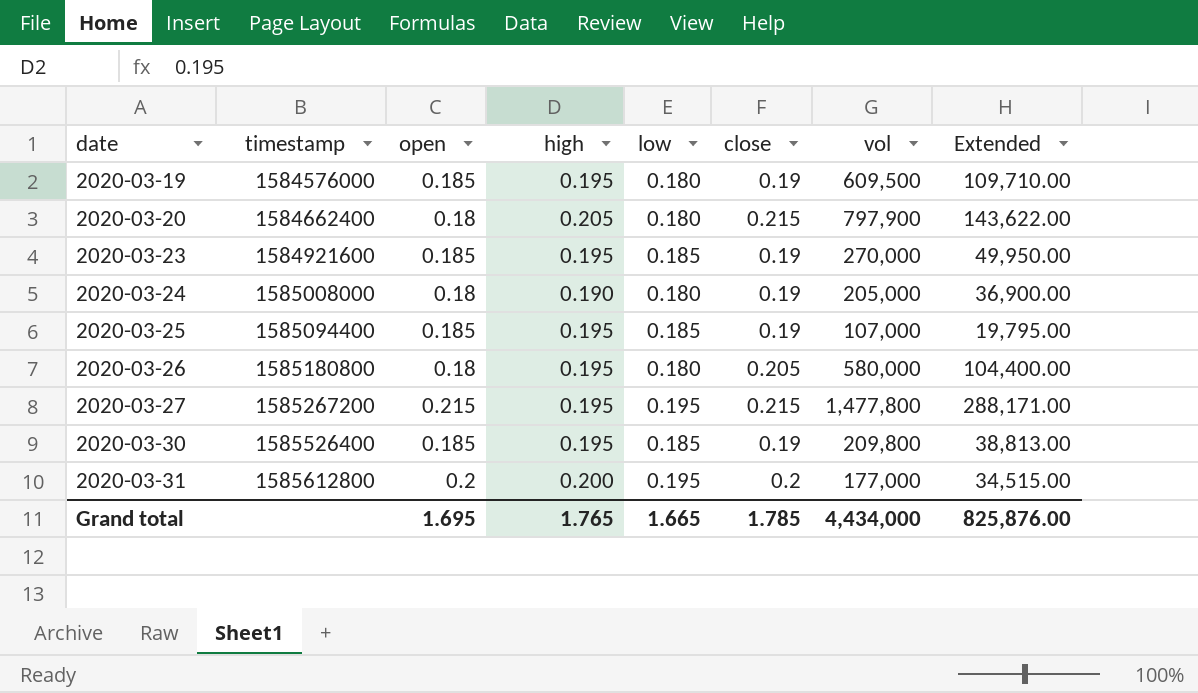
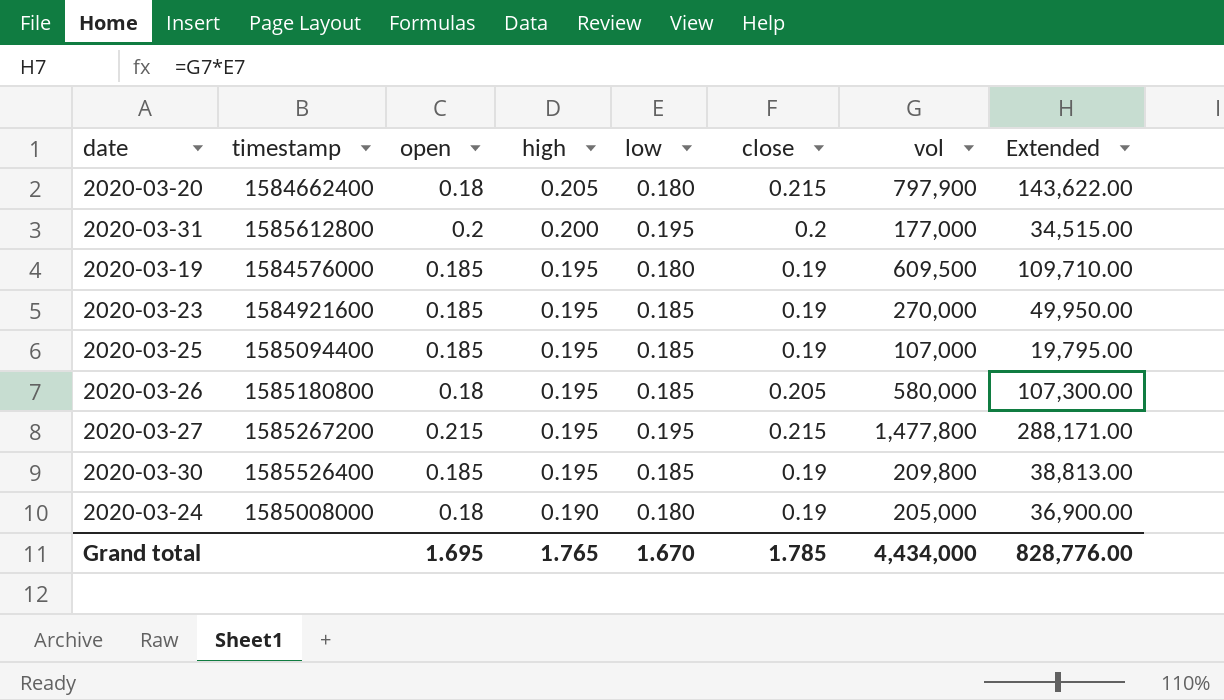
row order: date ascending -> high descending
2020-03-26 | low: 0.180 -> 0.185
2020-03-26 | Extended: 104,400.00 -> 107,300.00
Grand total | low: 1.665 -> 1.670
Grand total | Extended: 825,876.00 -> 828,776.00

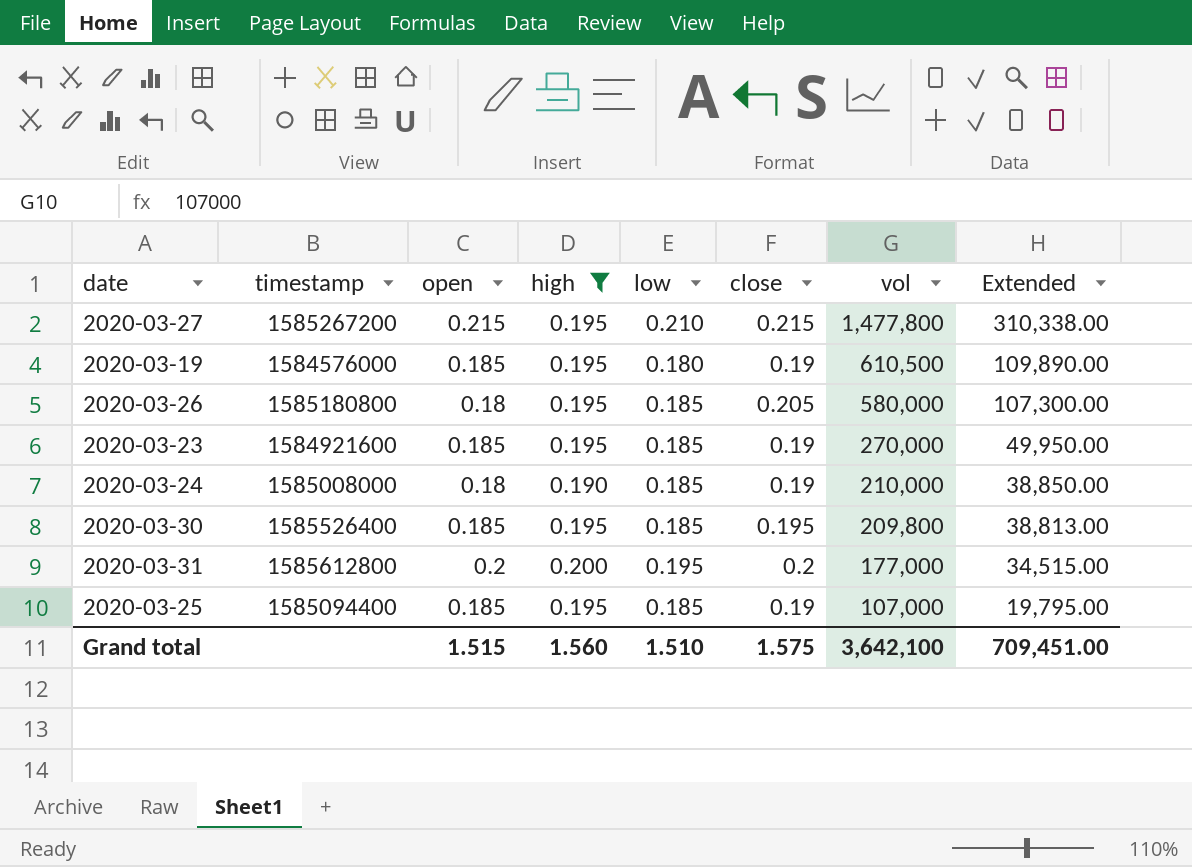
filter: none -> high != 0.205
row order: high descending -> vol descending
2020-03-27 | low: 0.195 -> 0.210
2020-03-27 | Extended: 288,171.00 -> 310,338.00
2020-03-19 | vol: 609,500 -> 610,500
2020-03-19 | Extended: 109,710.00 -> 109,890.00
2020-03-24 | low: 0.180 -> 0.185
2020-03-24 | vol: 205,000 -> 210,000
2020-03-24 | Extended: 36,900.00 -> 38,850.00
2020-03-30 | close: 0.19 -> 0.195
Grand total | open: 1.695 -> 1.515
Grand total | high: 1.765 -> 1.560
Grand total | low: 1.670 -> 1.510
Grand total | close: 1.785 -> 1.575
Grand total | vol: 4,434,000 -> 3,642,100
Grand total | Extended: 828,776.00 -> 709,451.00

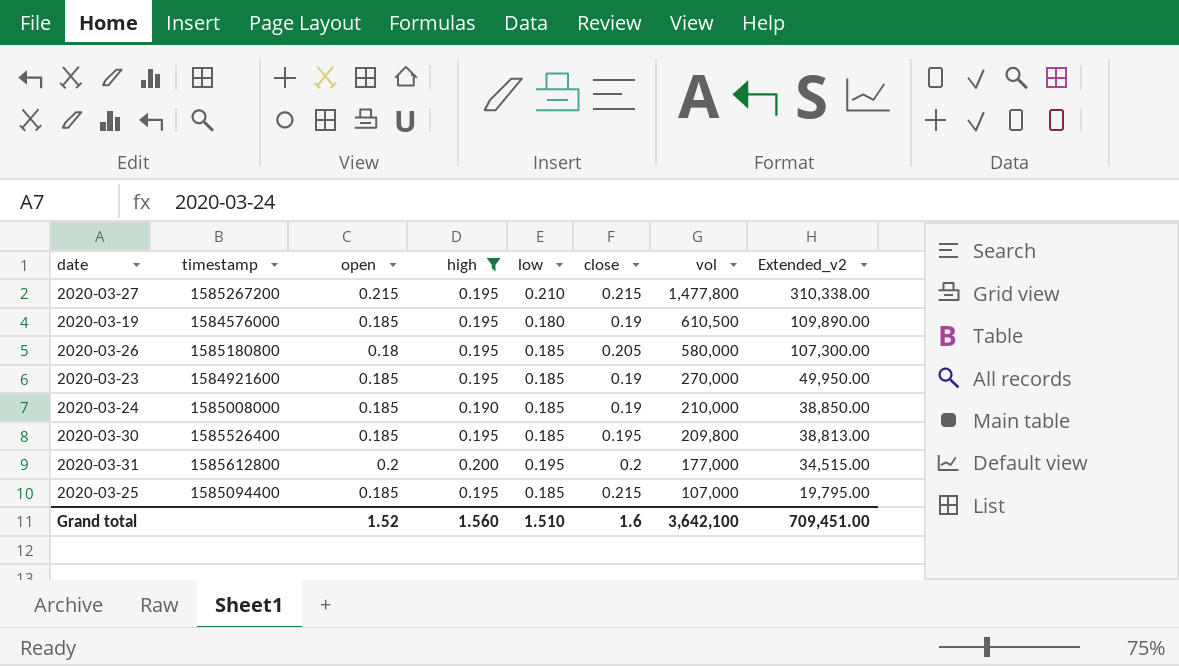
column name: Extended -> Extended_v2
2020-03-24 | open: 0.18 -> 0.185
2020-03-25 | close: 0.19 -> 0.215
Grand total | open: 1.515 -> 1.52
Grand total | close: 1.575 -> 1.6

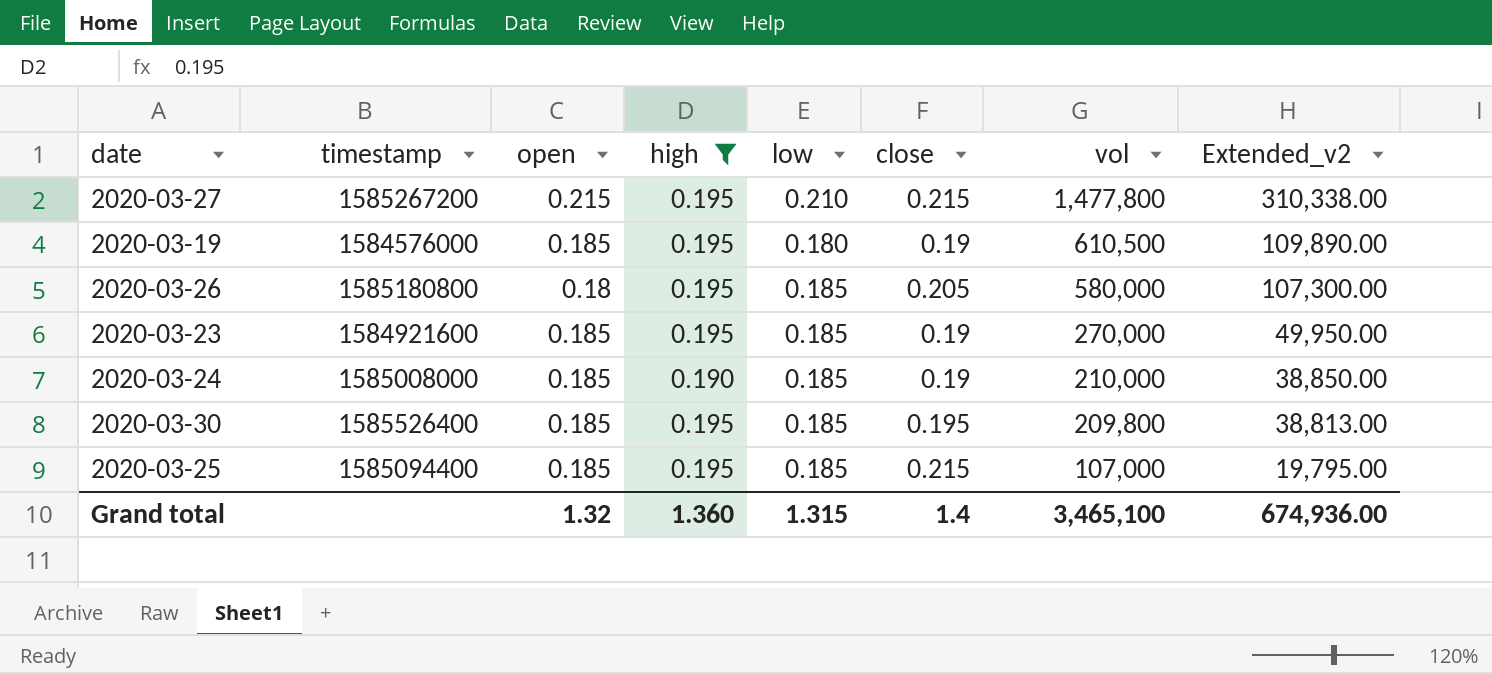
row 2020-03-31: 1585612800 | 0.2 | 0.200 | 0.195 | 0.2 | 177,000 | 34,515.00 -> none
Grand total | open: 1.52 -> 1.32
Grand total | high: 1.560 -> 1.360
Grand total | low: 1.510 -> 1.315
Grand total | close: 1.6 -> 1.4
Grand total | vol: 3,642,100 -> 3,465,100
Grand total | Extended_v2: 709,451.00 -> 674,936.00

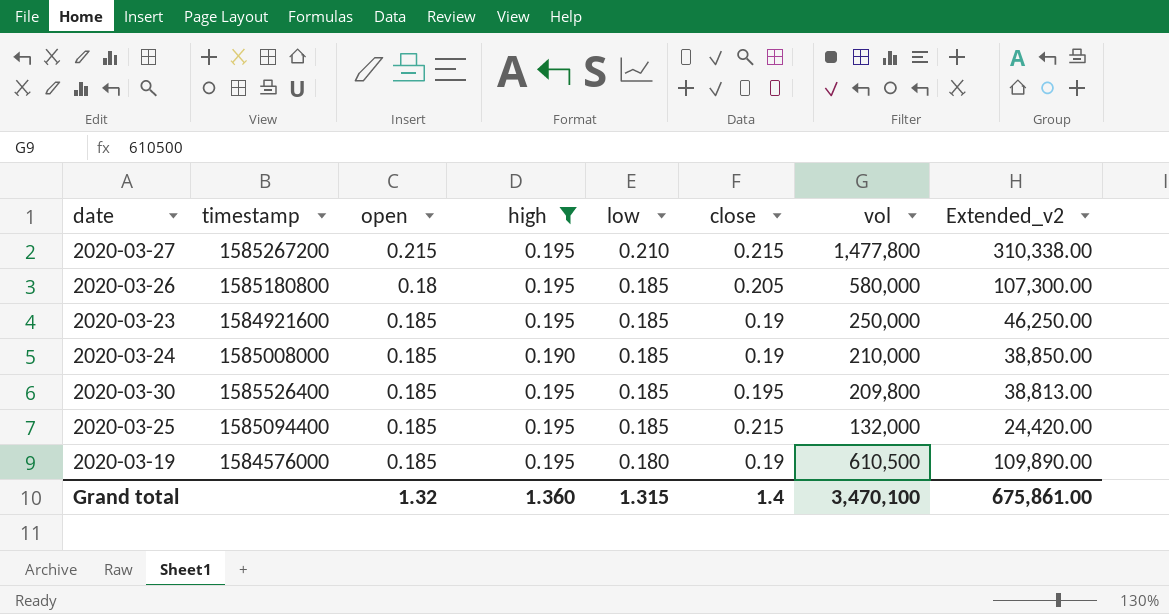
row order: vol descending -> low descending
2020-03-23 | vol: 270,000 -> 250,000
2020-03-23 | Extended_v2: 49,950.00 -> 46,250.00
2020-03-25 | vol: 107,000 -> 132,000
2020-03-25 | Extended_v2: 19,795.00 -> 24,420.00
Grand total | vol: 3,465,100 -> 3,470,100
Grand total | Extended_v2: 674,936.00 -> 675,861.00

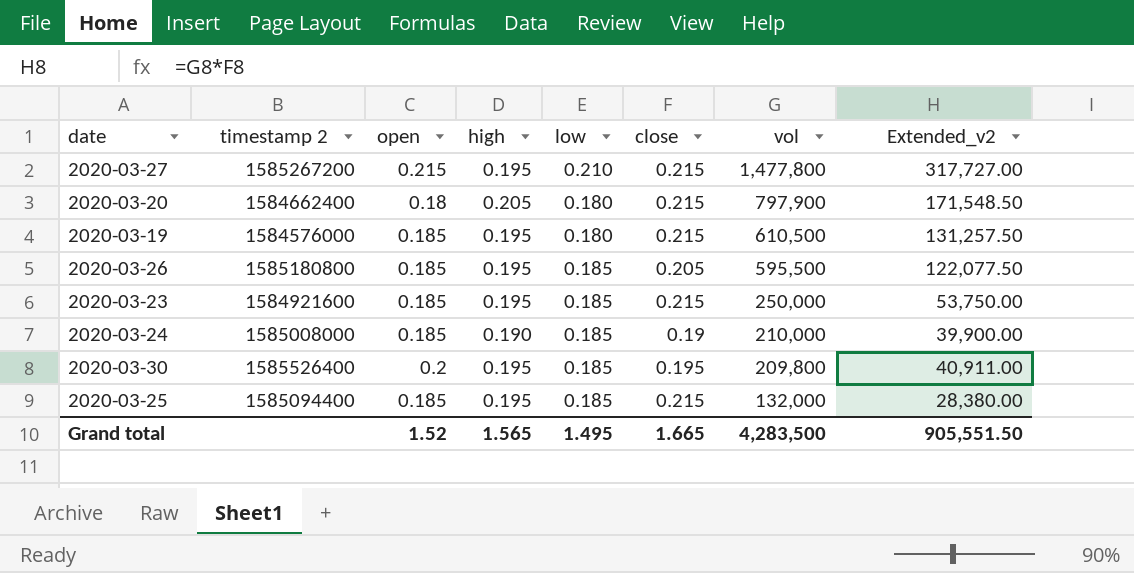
filter: high != 0.205 -> none
row order: low descending -> vol descending
column name: timestamp -> timestamp 2
column Extended_v2 | formula: [low] * [vol] -> [close] * [vol]
2020-03-19 | close: 0.19 -> 0.215
2020-03-26 | open: 0.18 -> 0.185
2020-03-26 | vol: 580,000 -> 595,500
2020-03-23 | close: 0.19 -> 0.215
2020-03-30 | open: 0.185 -> 0.2
Grand total | open: 1.32 -> 1.52
Grand total | high: 1.360 -> 1.565
Grand total | low: 1.315 -> 1.495
Grand total | close: 1.4 -> 1.665
Grand total | vol: 3,470,100 -> 4,283,500
Grand total | Extended_v2: 675,861.00 -> 905,551.50

